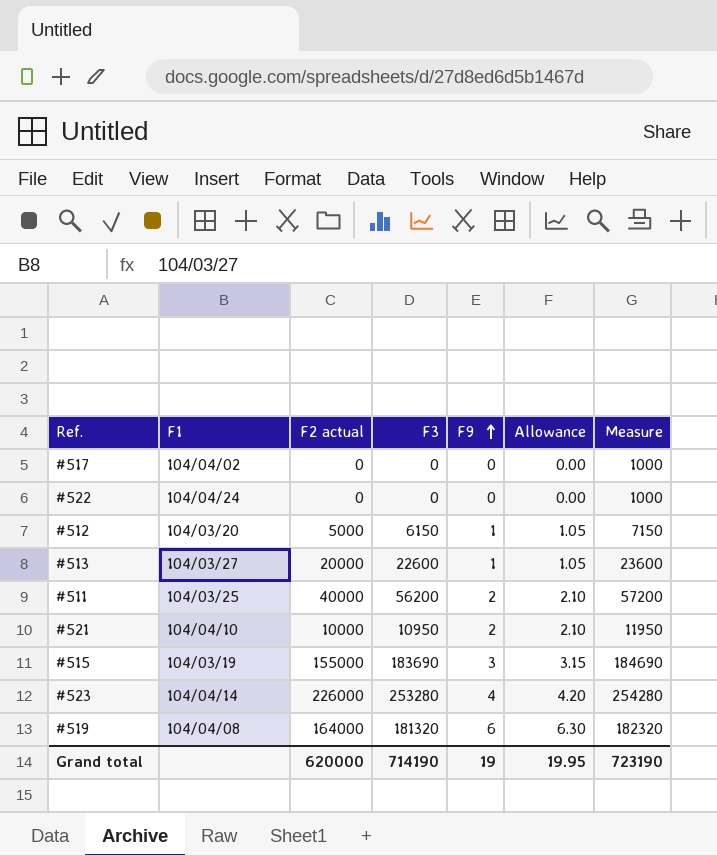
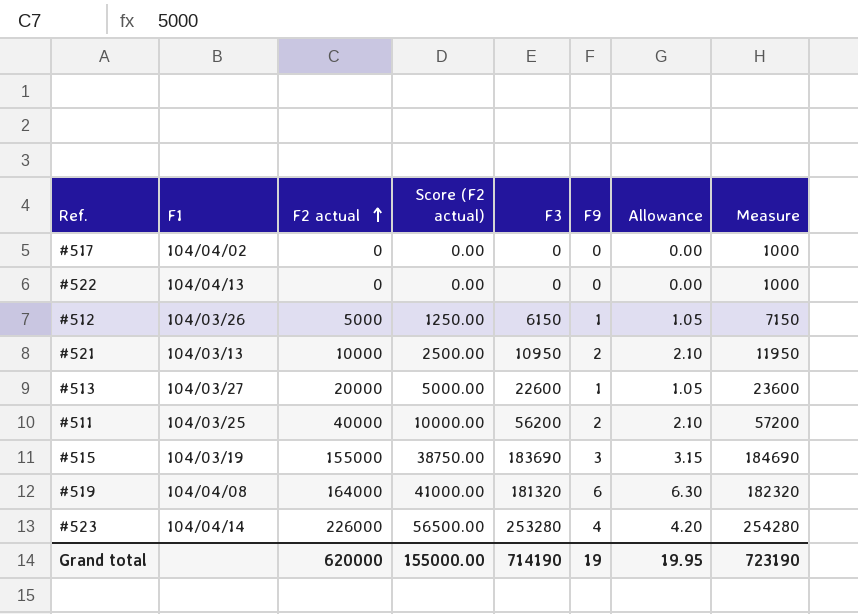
row order: F9 ascending -> F2 actual ascending
column Score (F2 actual) | formula: none -> [F2 actual] * 0.25
#522 | F1: 104/04/24 -> 104/04/13
#512 | F1: 104/03/20 -> 104/03/26
#521 | F1: 104/04/10 -> 104/03/13

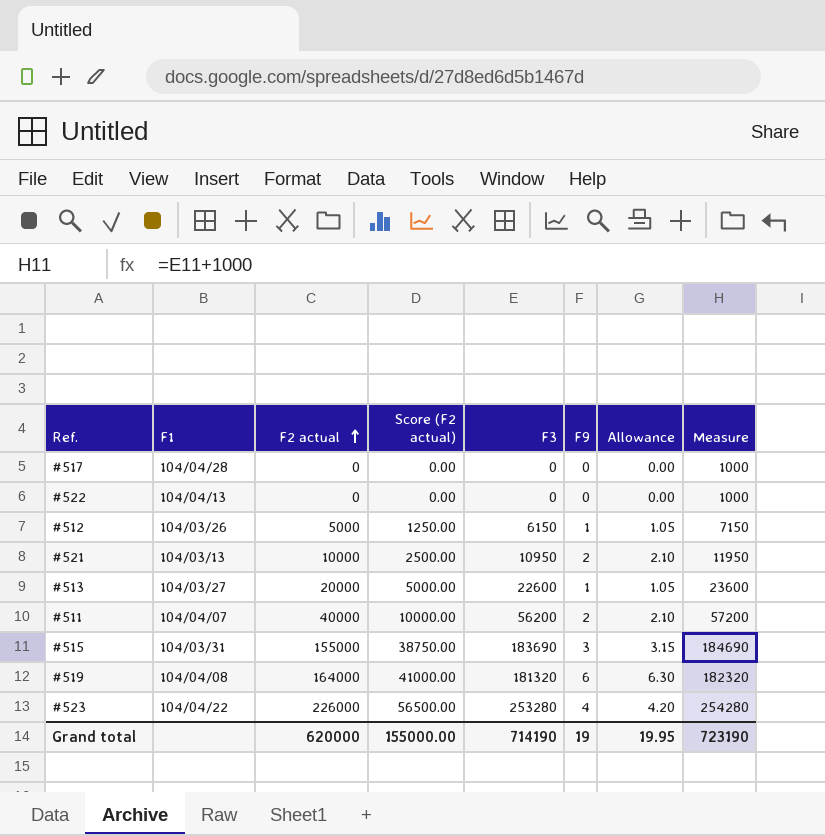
#517 | F1: 104/04/02 -> 104/04/28
#511 | F1: 104/03/25 -> 104/04/07
#515 | F1: 104/03/19 -> 104/03/31
#523 | F1: 104/04/14 -> 104/04/22

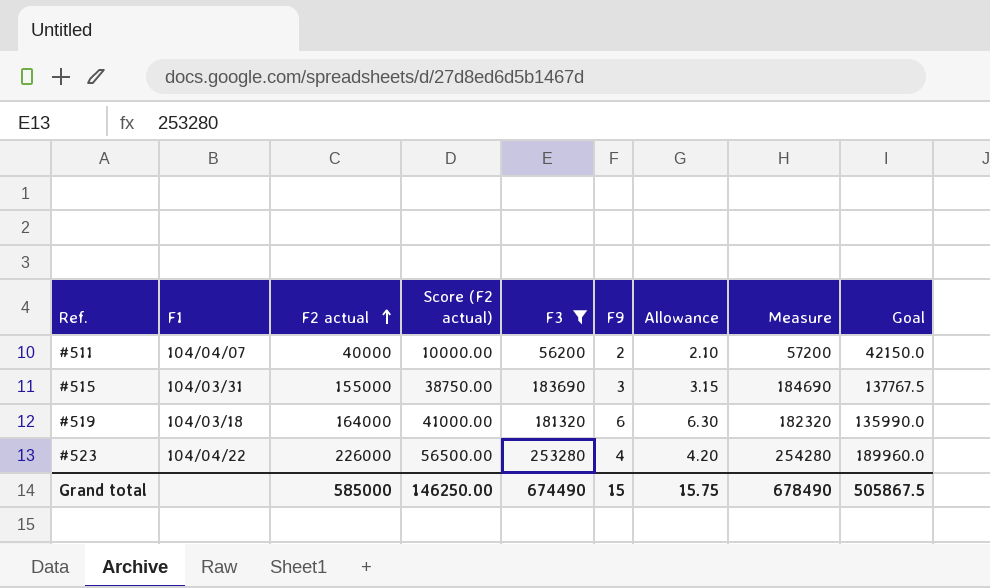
filter: none -> F3 >= 56200
column Goal | formula: none -> [F3] * 0.75
#519 | F1: 104/04/08 -> 104/03/18
Grand total | F2 actual: 620000 -> 585000
Grand total | Score (F2 actual): 155000.00 -> 146250.00
Grand total | F3: 714190 -> 674490
Grand total | F9: 19 -> 15
Grand total | Allowance: 19.95 -> 15.75
Grand total | Measure: 723190 -> 678490

